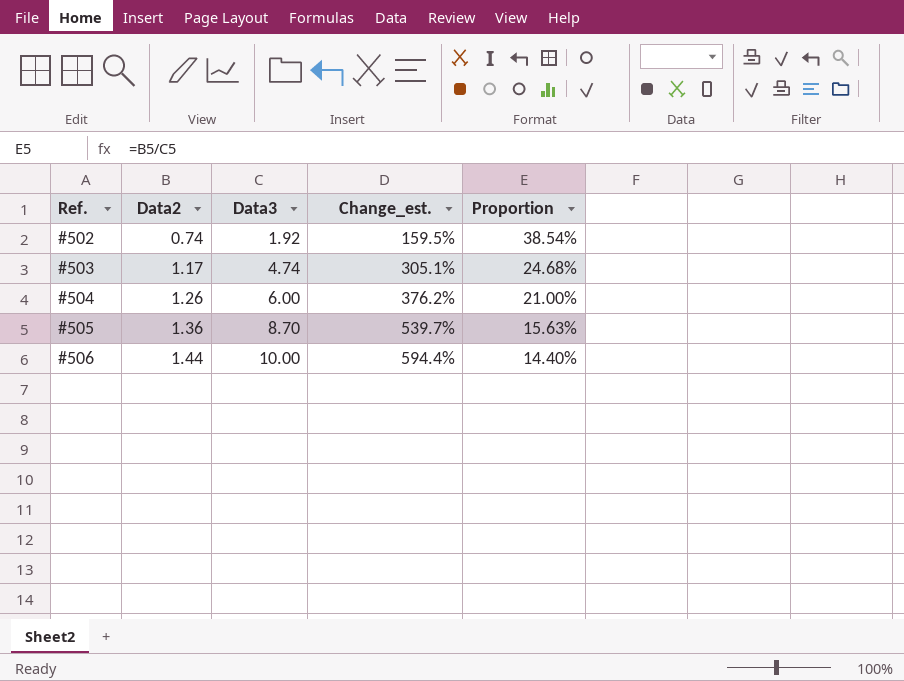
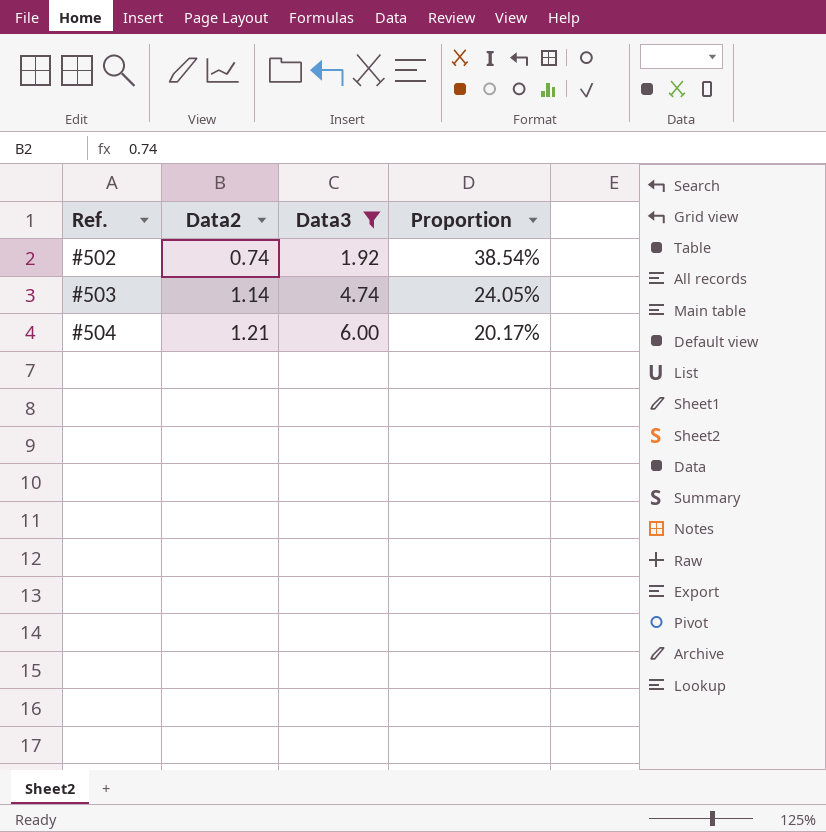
filter: none -> Data3 <= 6.00
column Change_est. | formula: ([Data3] - [Data2]) / [Data2] -> none
#503 | Data2: 1.17 -> 1.14
#503 | Proportion: 24.68% -> 24.05%
#504 | Data2: 1.26 -> 1.21
#504 | Proportion: 21.00% -> 20.17%

